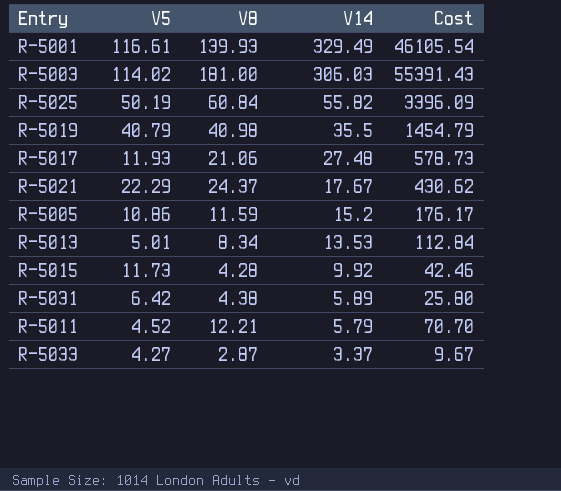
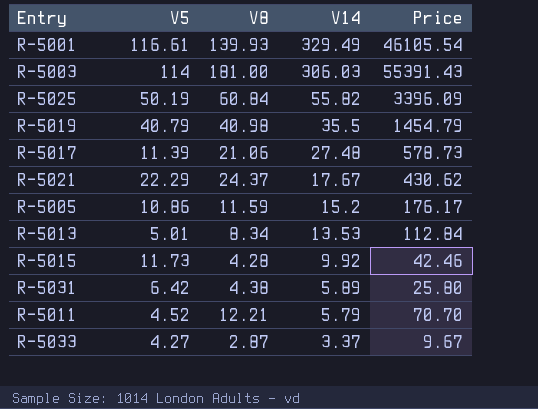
column name: Cost -> Price
R-5003 | V5: 114.02 -> 114
R-5017 | V5: 11.93 -> 11.39

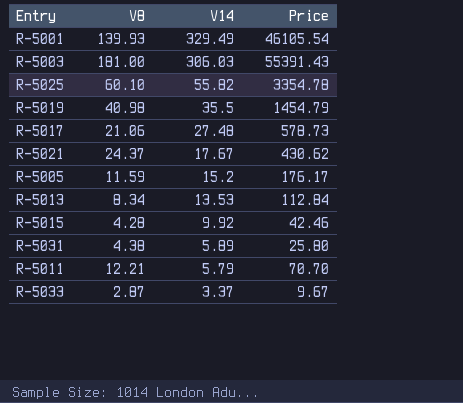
column V5 | position: 2 -> none
R-5025 | V8: 60.84 -> 60.10
R-5025 | Price: 3396.09 -> 3354.78

